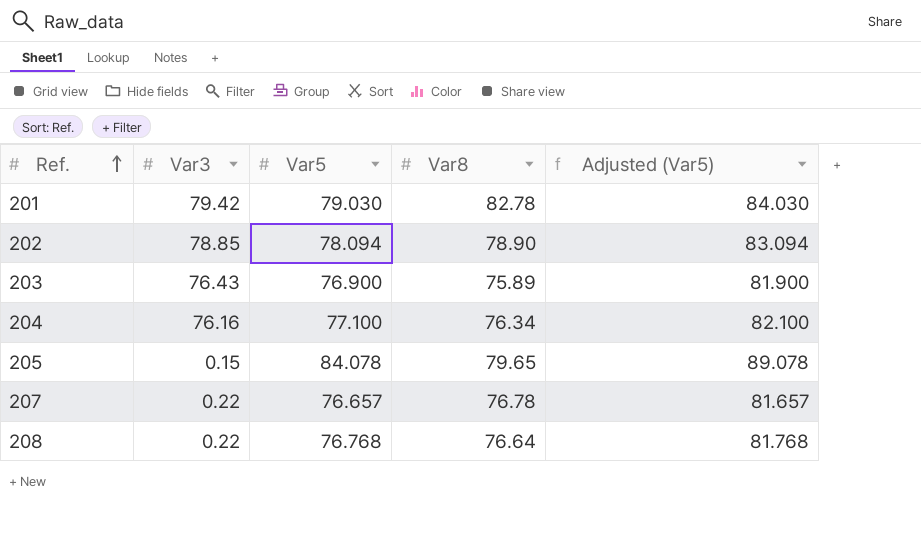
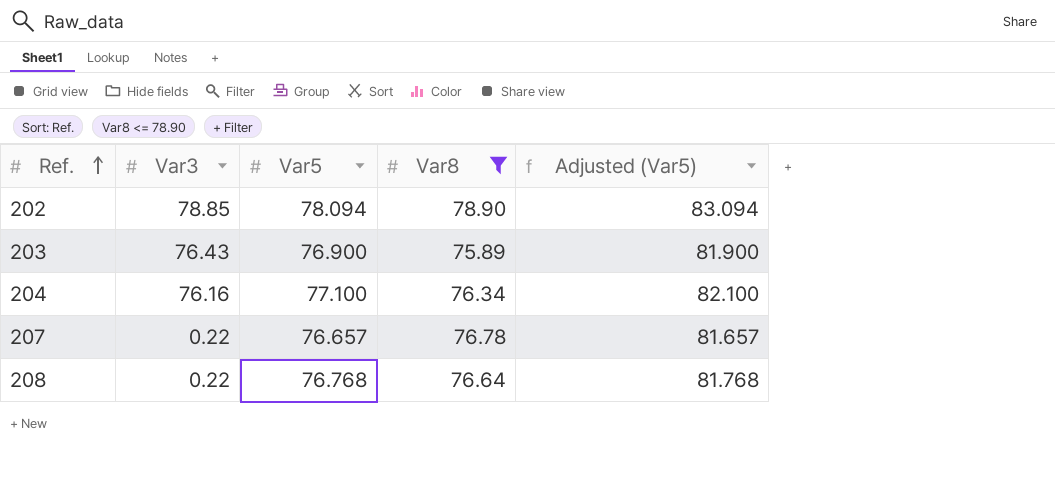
filter: none -> Var8 <= 78.90

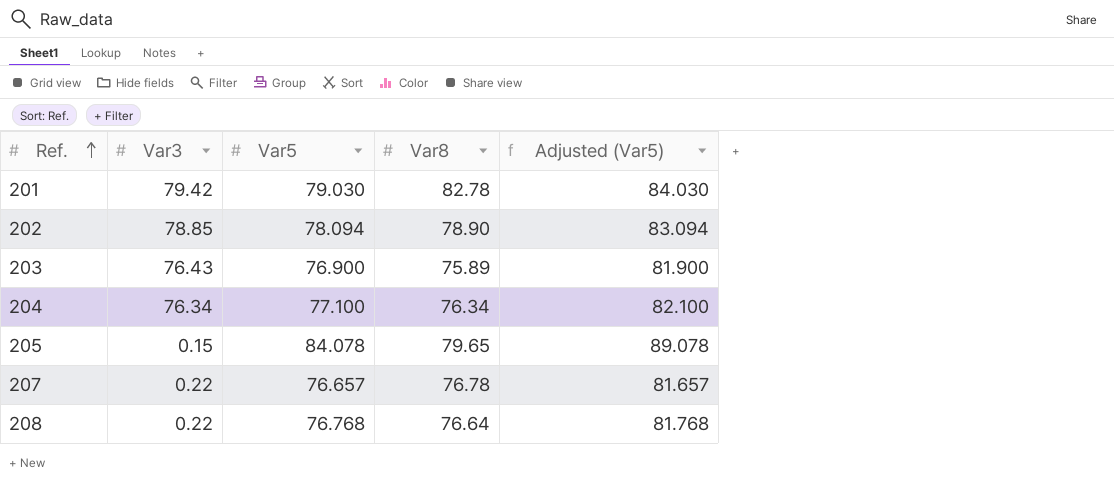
filter: Var8 <= 78.90 -> none
204 | Var3: 76.16 -> 76.34

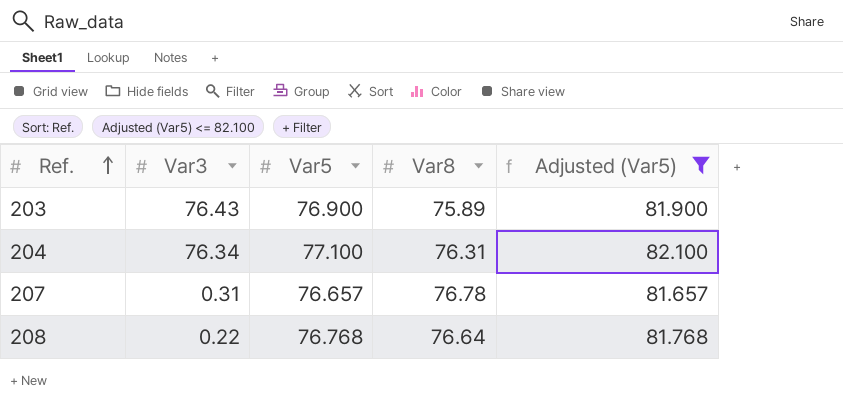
filter: none -> Adjusted (Var5) <= 82.100
204 | Var8: 76.34 -> 76.31
207 | Var3: 0.22 -> 0.31

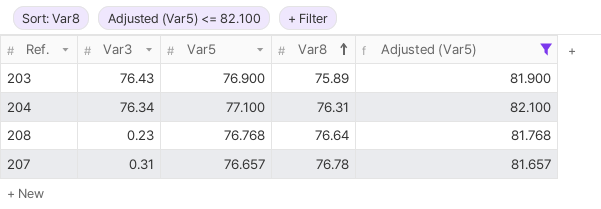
row order: Ref. ascending -> Var8 ascending
208 | Var3: 0.22 -> 0.23

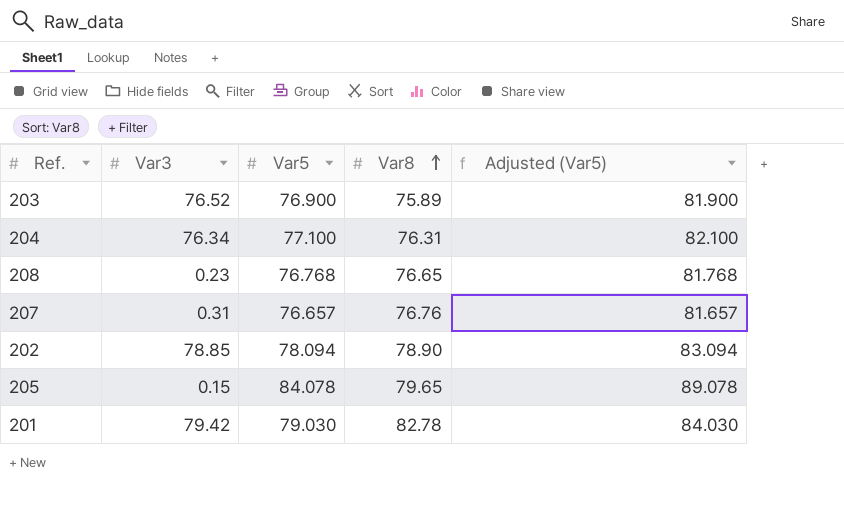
filter: Adjusted (Var5) <= 82.100 -> none
203 | Var3: 76.43 -> 76.52
208 | Var8: 76.64 -> 76.65
207 | Var8: 76.78 -> 76.76

